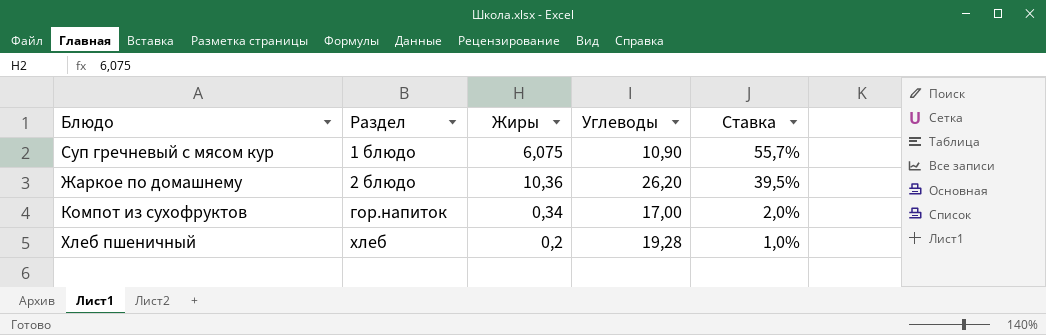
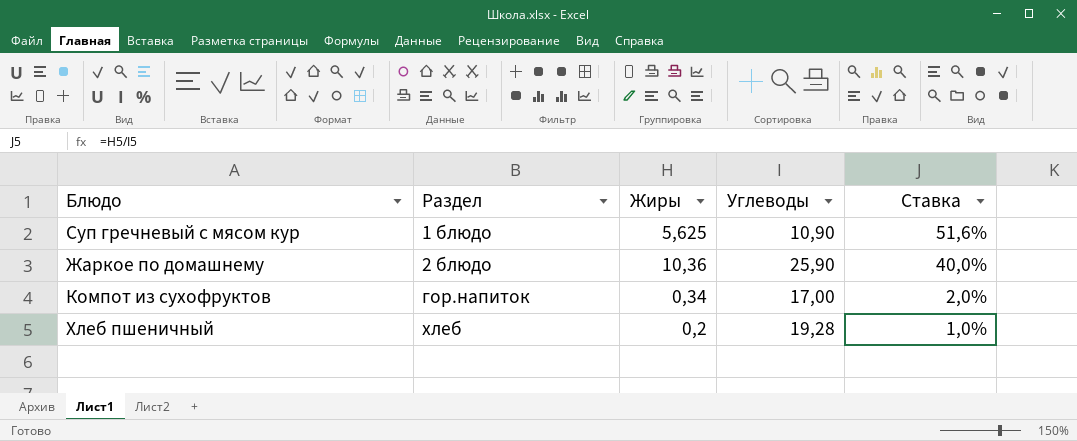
Суп гречневый с мясом кур | Жиры: 6,075 -> 5,625
Суп гречневый с мясом кур | Ставка: 55,7% -> 51,6%
Жаркое по домашнему | Углеводы: 26,20 -> 25,90
Жаркое по домашнему | Ставка: 39,5% -> 40,0%

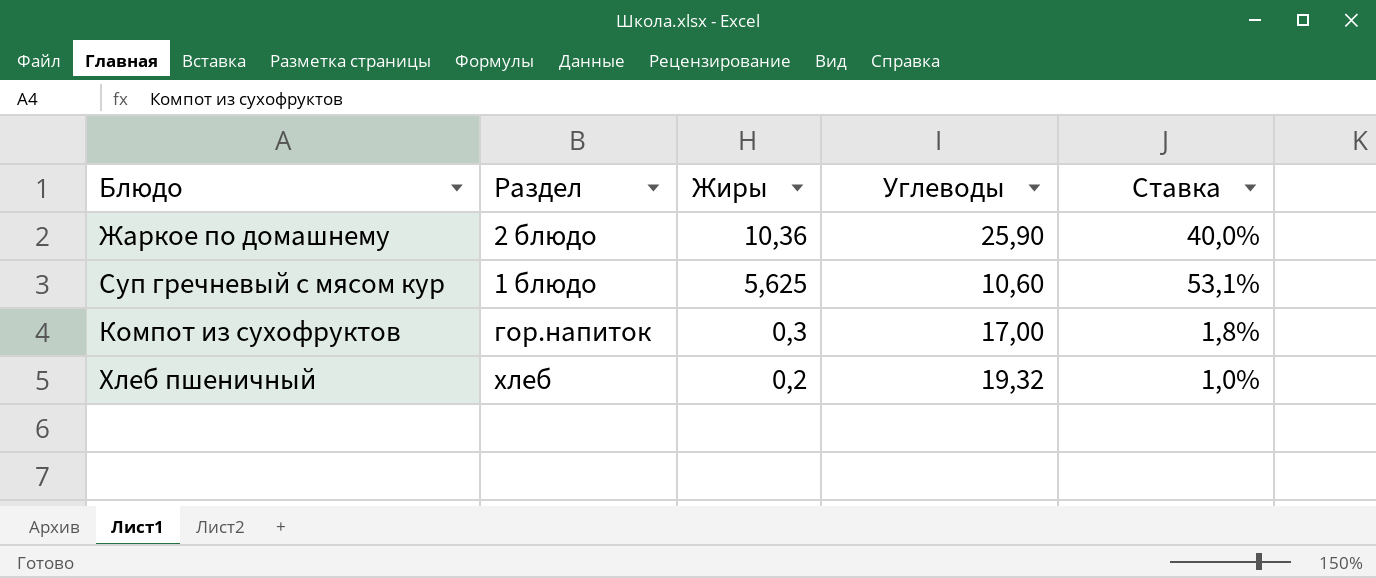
row order: Раздел ascending -> Жиры descending
Суп гречневый с мясом кур | Углеводы: 10,90 -> 10,60
Суп гречневый с мясом кур | Ставка: 51,6% -> 53,1%
Компот из сухофруктов | Жиры: 0,34 -> 0,3
Компот из сухофруктов | Ставка: 2,0% -> 1,8%
Хлеб пшеничный | Углеводы: 19,28 -> 19,32

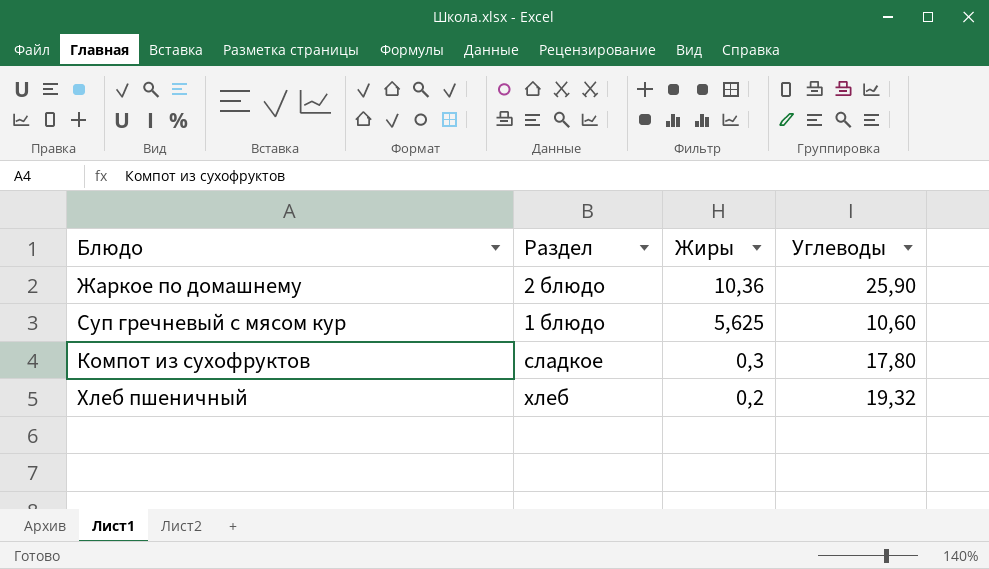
column Ставка | formula: [Жиры] / [Углеводы] -> none
Компот из сухофруктов | Раздел: гор.напиток -> сладкое
Компот из сухофруктов | Углеводы: 17,00 -> 17,80

